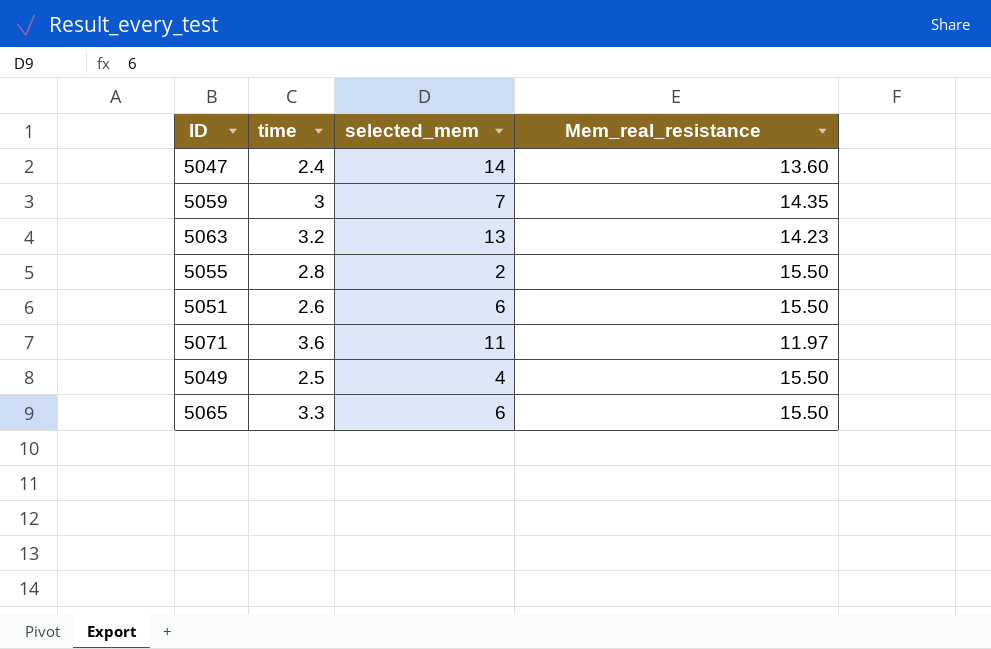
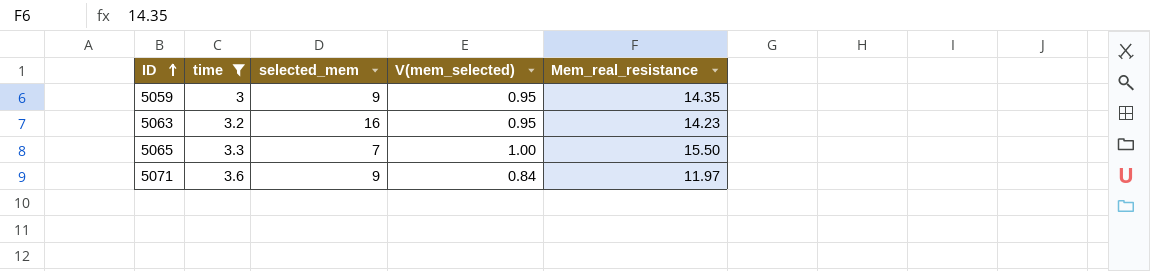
filter: none -> time >= 3
row order: none -> ID ascending
column V(mem_selected) | position: none -> 4
5059 | selected_mem: 7 -> 9
5063 | selected_mem: 13 -> 16
5065 | selected_mem: 6 -> 7
5071 | selected_mem: 11 -> 9

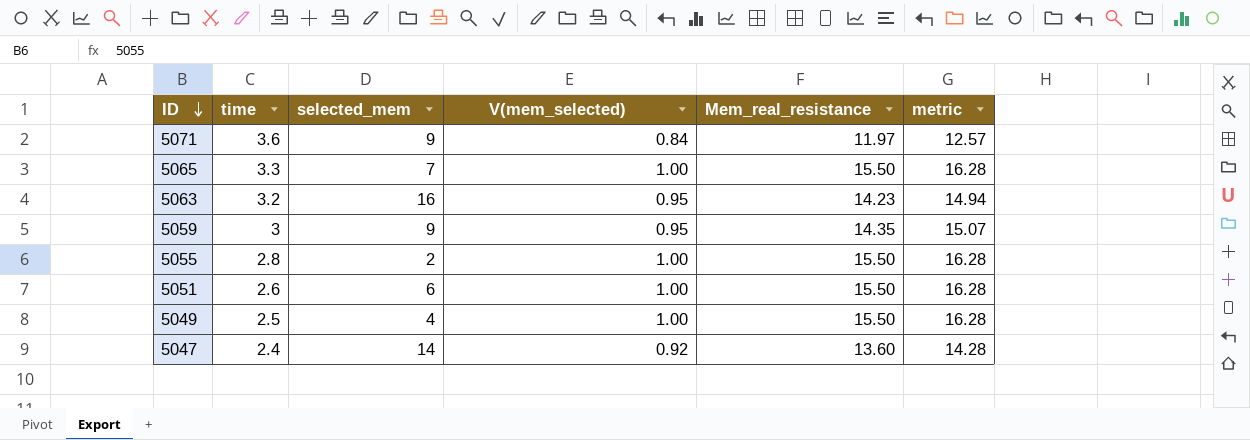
filter: time >= 3 -> none
row order: ID ascending -> ID descending
column metric | formula: none -> [Mem_real_resistance] * 1.05

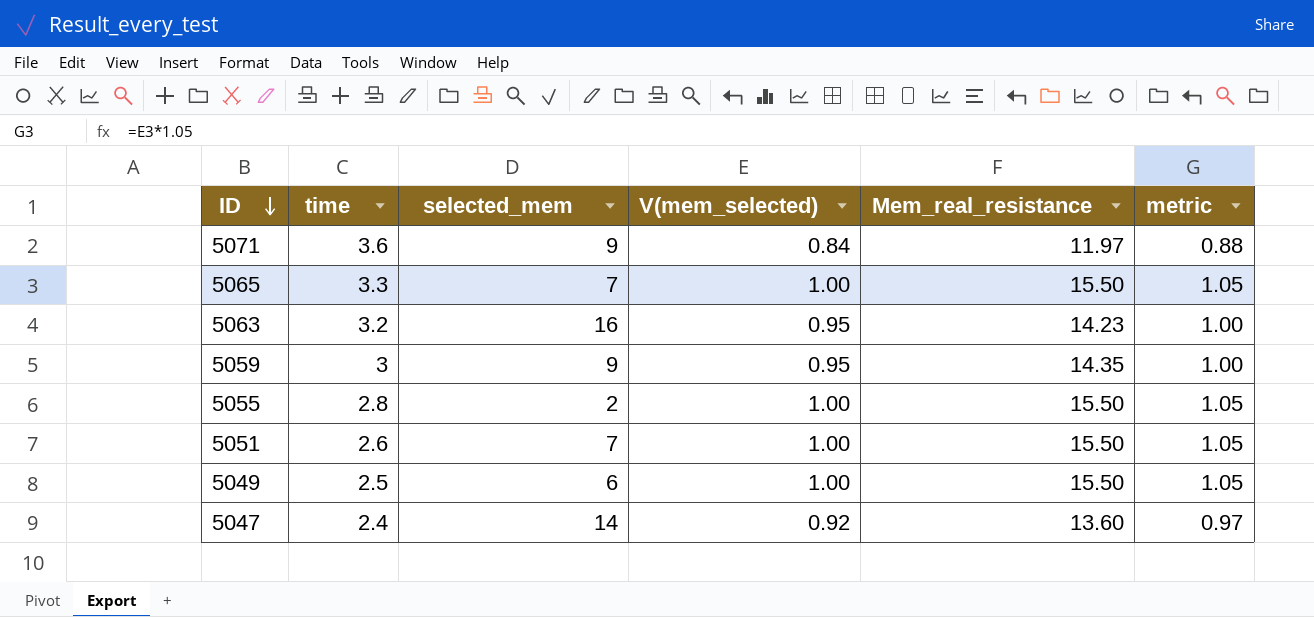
column metric | formula: [Mem_real_resistance] * 1.05 -> [V(mem_selected)] * 1.05
5051 | selected_mem: 6 -> 7
5049 | selected_mem: 4 -> 6

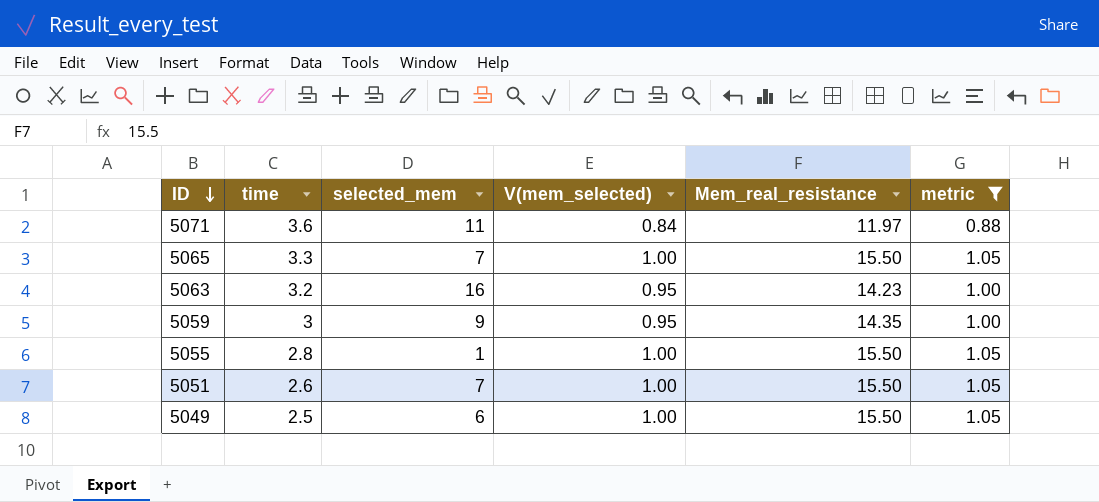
filter: none -> metric != 0.97
5071 | selected_mem: 9 -> 11
5055 | selected_mem: 2 -> 1

